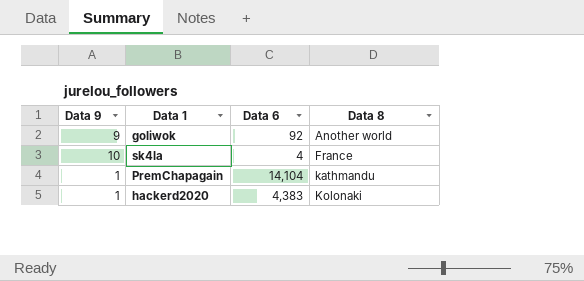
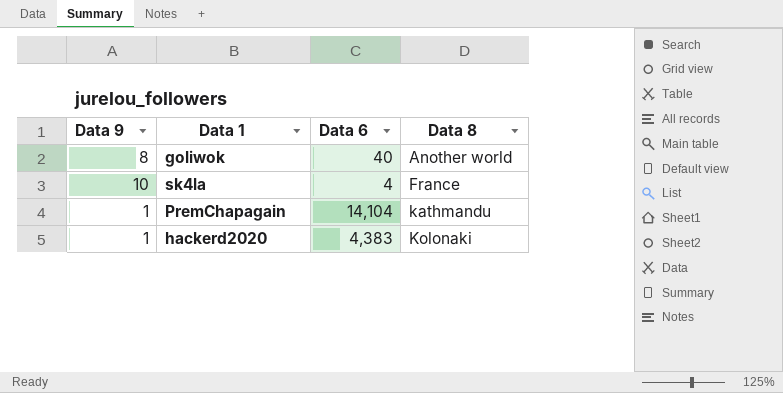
goliwok | Data 9: 9 -> 8
goliwok | Data 6: 92 -> 40

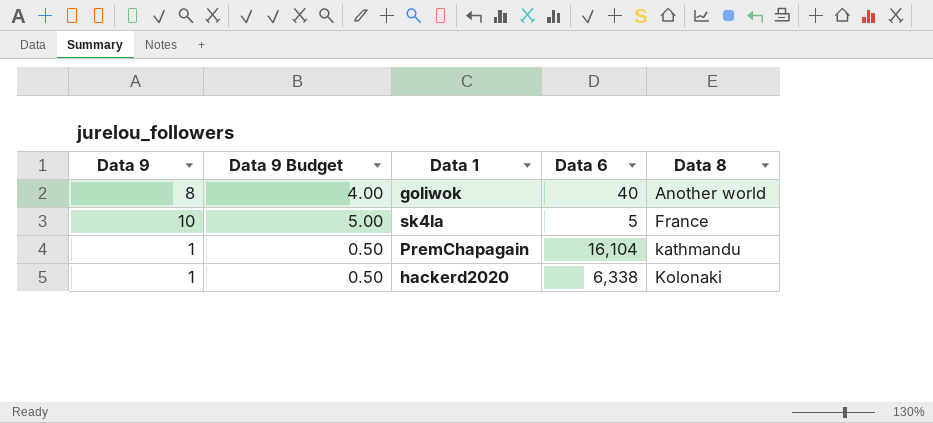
column Data 9 Budget | formula: none -> [Data 9] * 0.5
sk4la | Data 6: 4 -> 5
PremChapagain | Data 6: 14,104 -> 16,104
hackerd2020 | Data 6: 4,383 -> 6,338

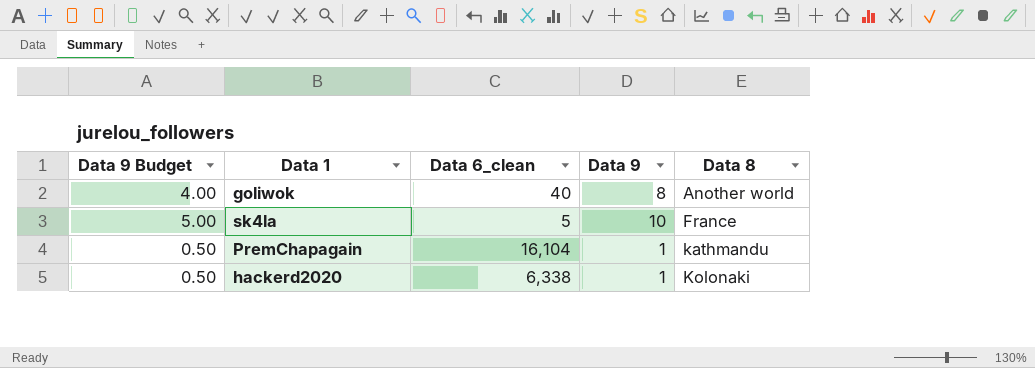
column name: Data 6 -> Data 6_clean
column Data 9 | position: 1 -> 4

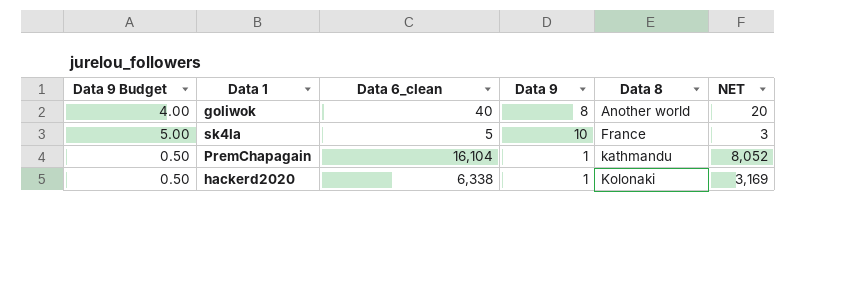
column NET | formula: none -> [Data 6_clean] * 0.5

